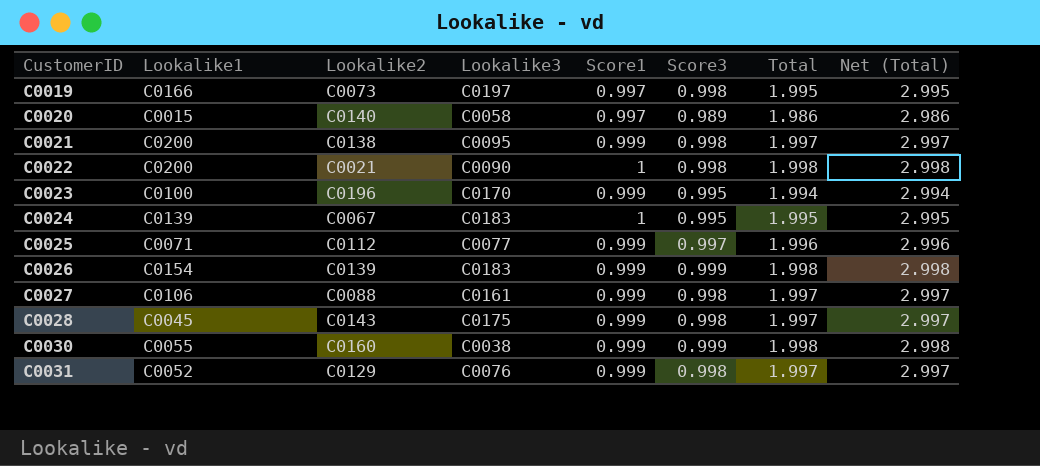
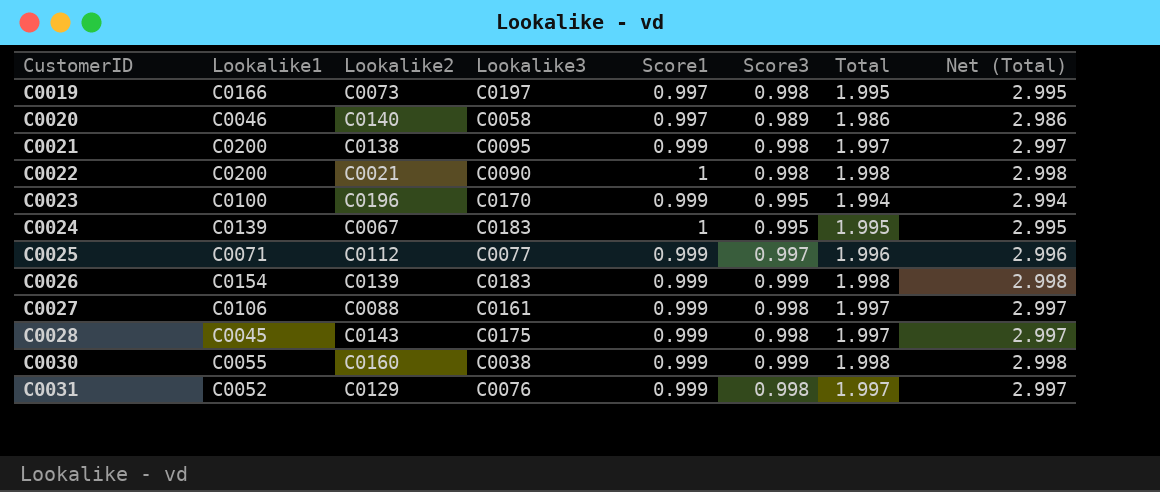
C0020 | Lookalike1: C0015 -> C0046

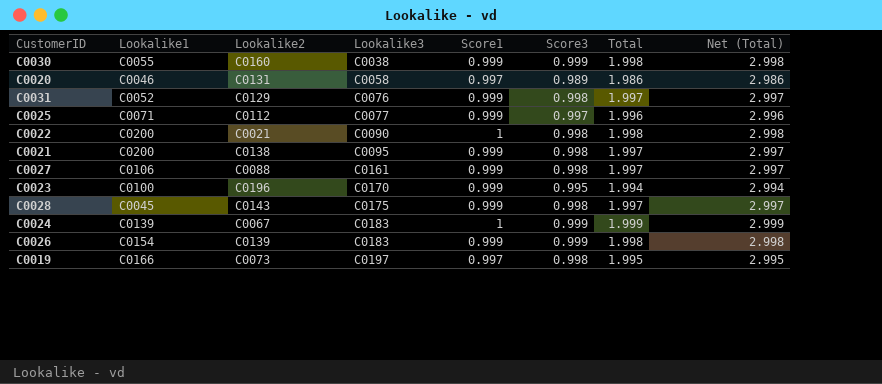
row order: CustomerID ascending -> Lookalike3 ascending
C0020 | Lookalike2: C0140 -> C0131
C0024 | Score3: 0.995 -> 0.999
C0024 | Total: 1.995 -> 1.999
C0024 | Net (Total): 2.995 -> 2.999

